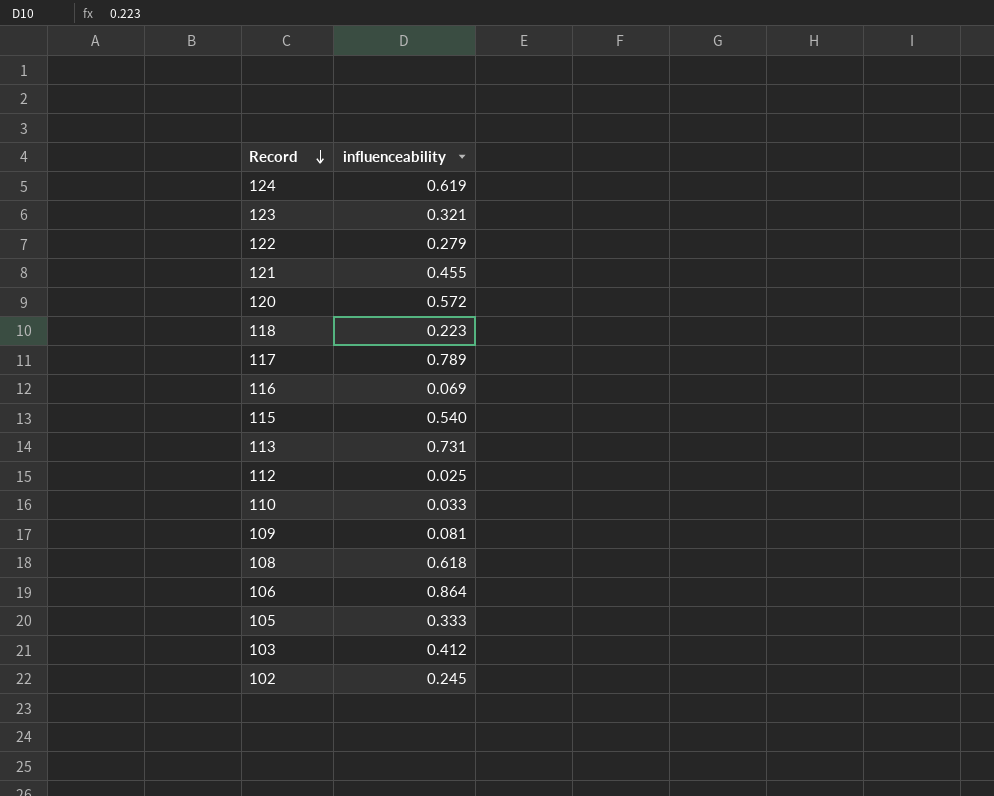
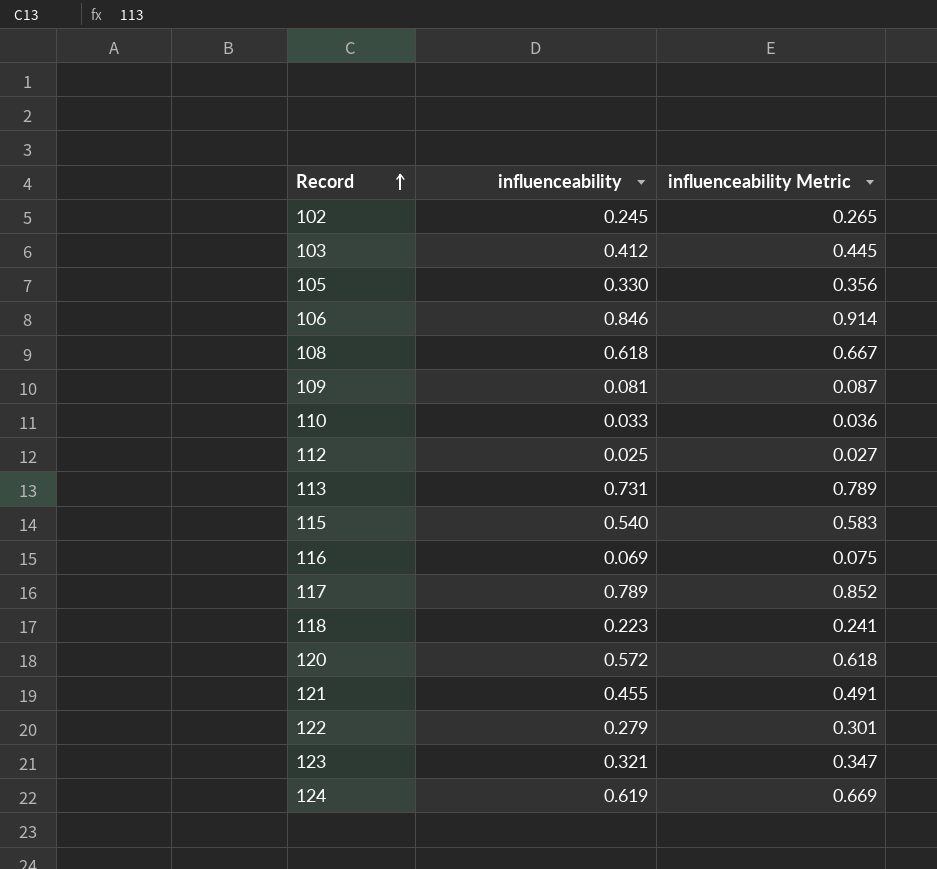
row order: Record descending -> Record ascending
column influenceability Metric | formula: none -> [influenceability] * 1.08
105 | influenceability: 0.333 -> 0.330
106 | influenceability: 0.864 -> 0.846

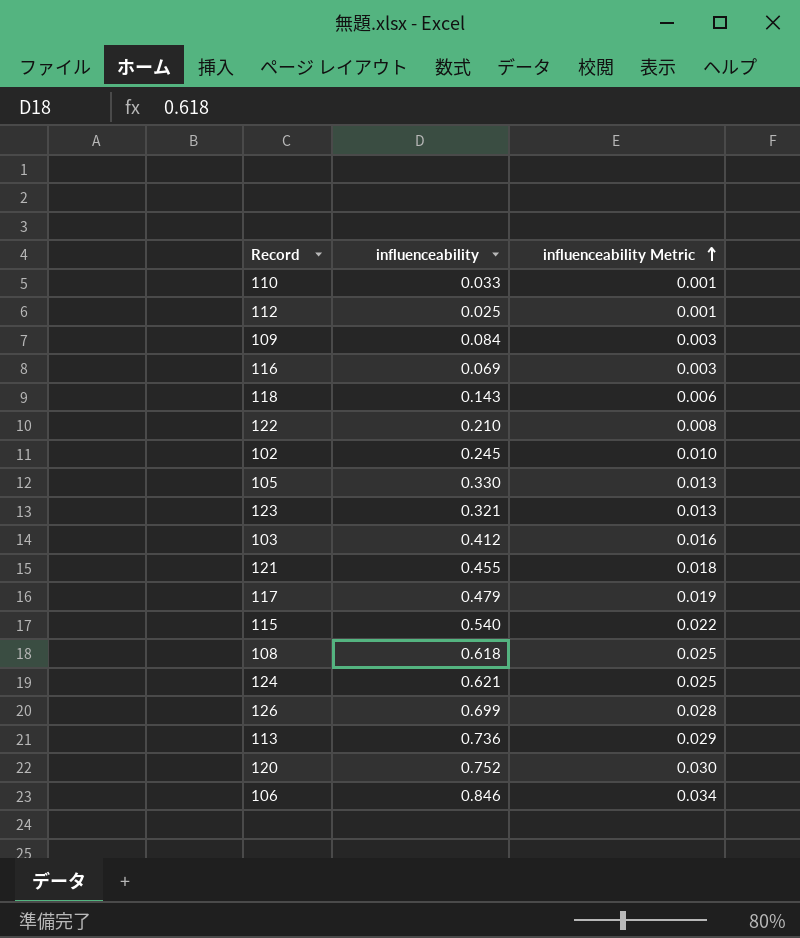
row order: Record ascending -> influenceability Metric ascending
column influenceability Metric | formula: [influenceability] * 1.08 -> [influenceability] * 0.04
109 | influenceability: 0.081 -> 0.084
118 | influenceability: 0.223 -> 0.143
122 | influenceability: 0.279 -> 0.210
117 | influenceability: 0.789 -> 0.479
124 | influenceability: 0.619 -> 0.621
row 126: none -> 0.699 | 0.028
113 | influenceability: 0.731 -> 0.736
120 | influenceability: 0.572 -> 0.752

